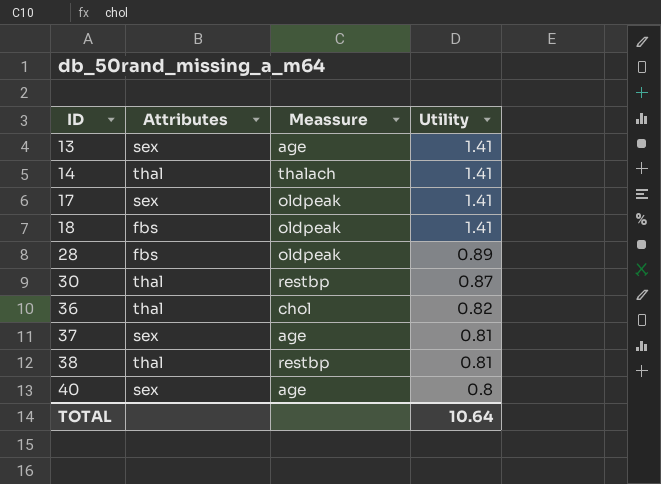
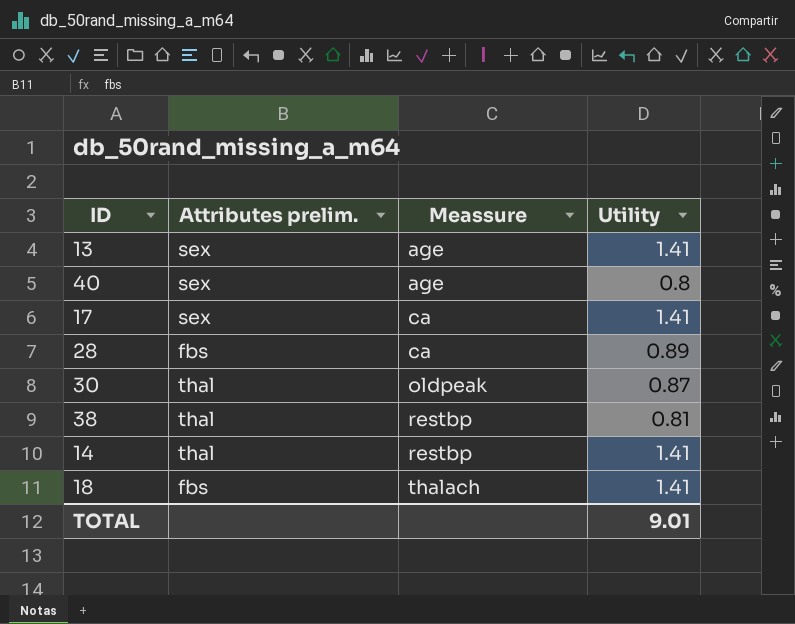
row order: ID ascending -> Meassure ascending
column name: Attributes -> Attributes prelim.
row 36: thal | chol | 0.82 -> none
row 37: sex | age | 0.81 -> none
17 | Meassure: oldpeak -> ca
28 | Meassure: oldpeak -> ca
30 | Meassure: restbp -> oldpeak
14 | Meassure: thalach -> restbp
18 | Meassure: oldpeak -> thalach
TOTAL | Utility: 10.64 -> 9.01

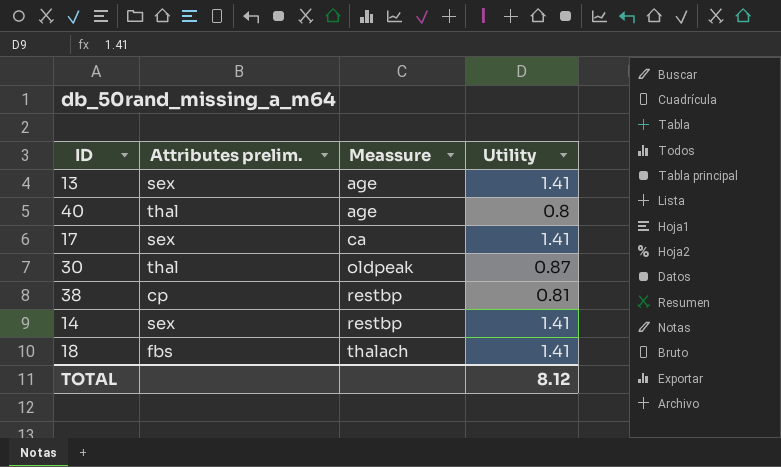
row 28: fbs | ca | 0.89 -> none
40 | Attributes prelim.: sex -> thal
38 | Attributes prelim.: thal -> cp
14 | Attributes prelim.: thal -> sex
TOTAL | Utility: 9.01 -> 8.12

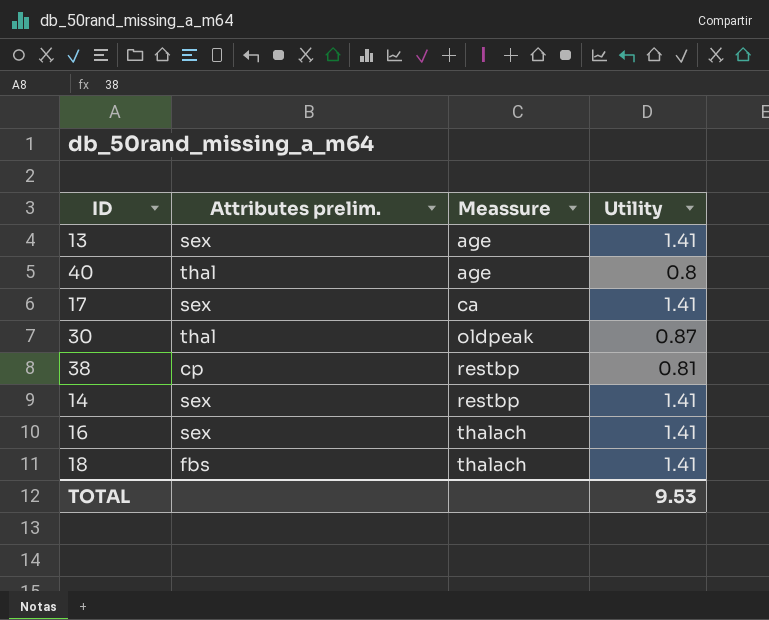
row 16: none -> sex | thalach | 1.41
TOTAL | Utility: 8.12 -> 9.53

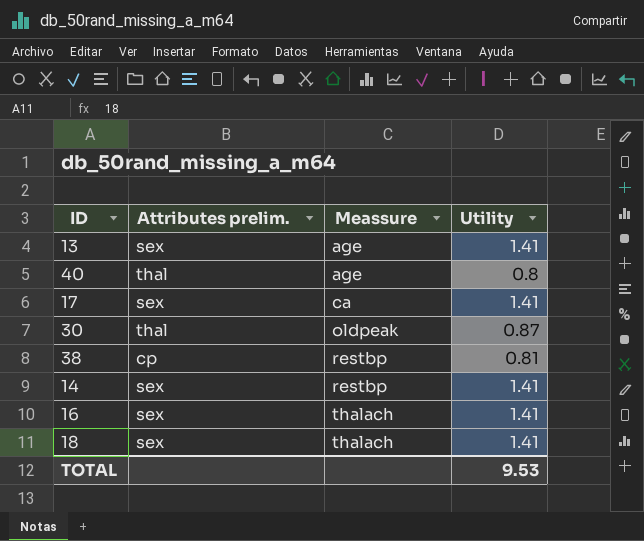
18 | Attributes prelim.: fbs -> sex

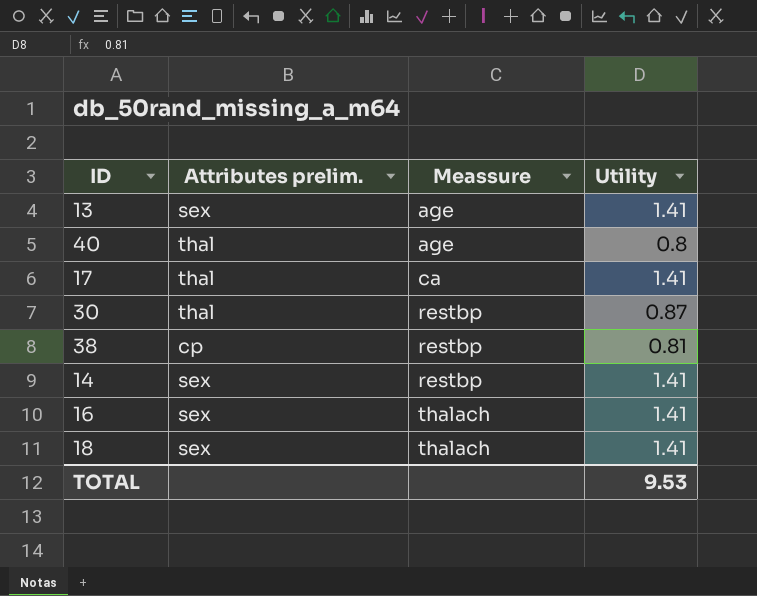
17 | Attributes prelim.: sex -> thal
30 | Meassure: oldpeak -> restbp

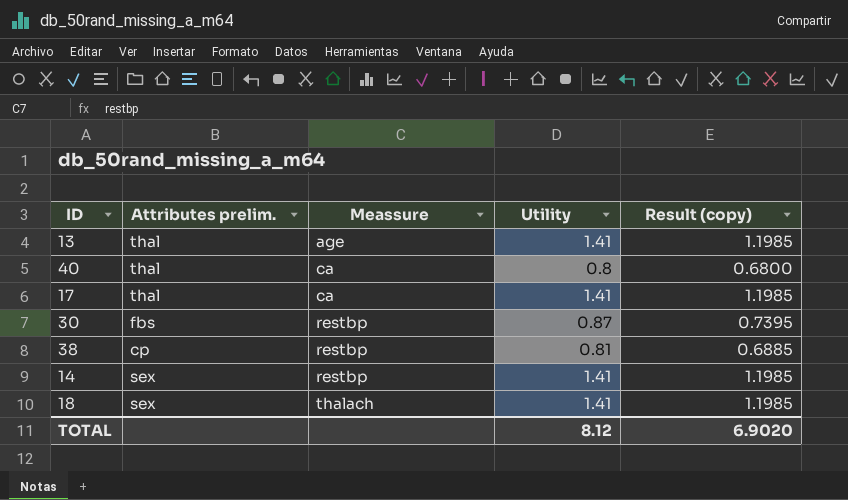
column Result (copy) | formula: none -> [Utility] * 0.85
row 16: sex | thalach | 1.41 -> none
13 | Attributes prelim.: sex -> thal
40 | Meassure: age -> ca
30 | Attributes prelim.: thal -> fbs
TOTAL | Utility: 9.53 -> 8.12

